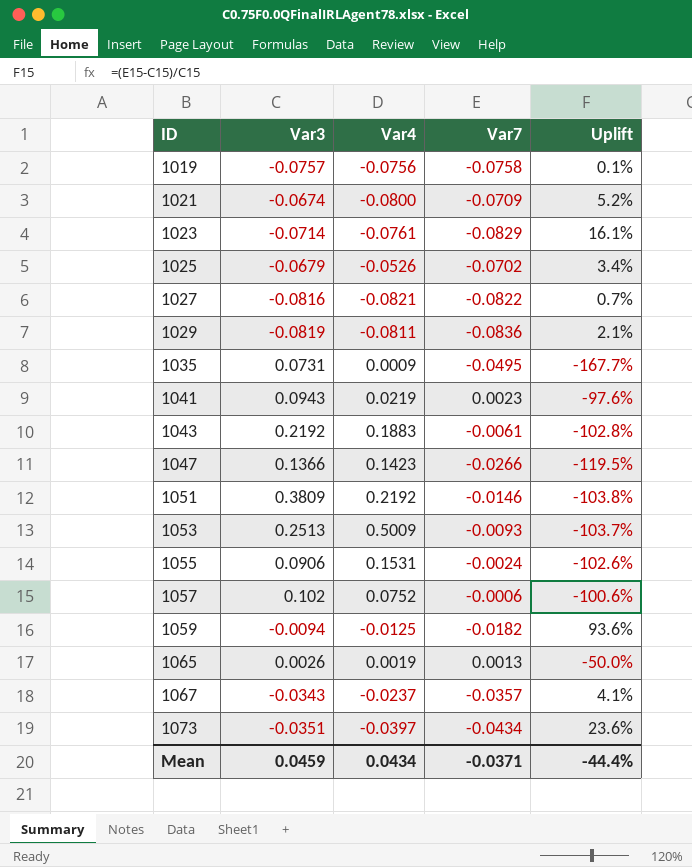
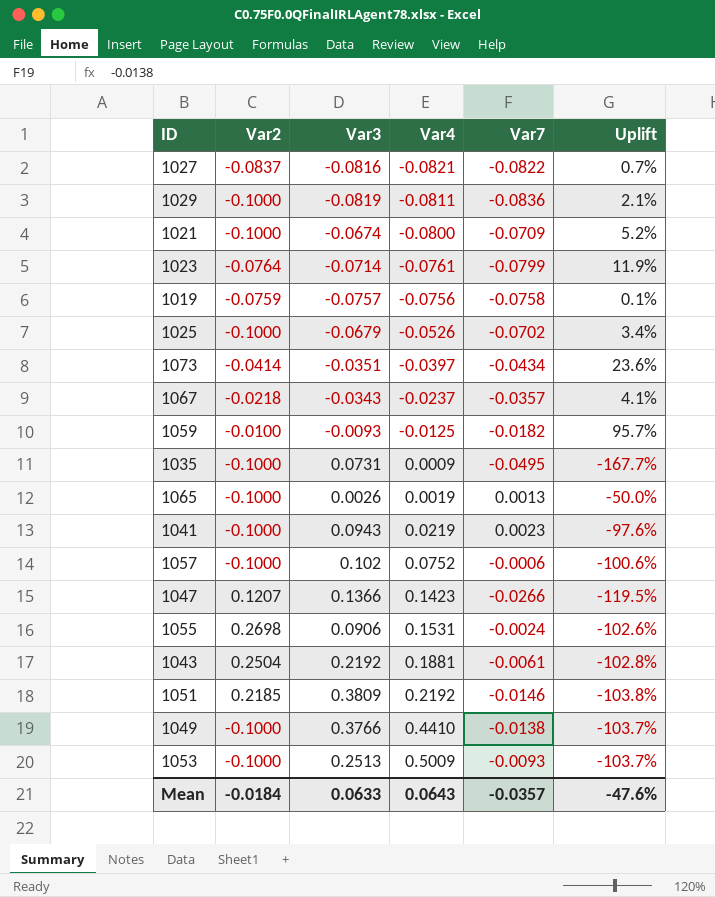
row order: ID ascending -> Var4 ascending
column Var2 | position: none -> 2
1023 | Var7: -0.0829 -> -0.0799
1023 | Uplift: 16.1% -> 11.9%
1059 | Var3: -0.0094 -> -0.0093
1059 | Uplift: 93.6% -> 95.7%
1043 | Var4: 0.1883 -> 0.1881
row 1049: none -> -0.1000 | 0.3766 | 0.4410 | -0.0138 | -103.7%
Mean | Var3: 0.0459 -> 0.0633
Mean | Var4: 0.0434 -> 0.0643
Mean | Var7: -0.0371 -> -0.0357
Mean | Uplift: -44.4% -> -47.6%

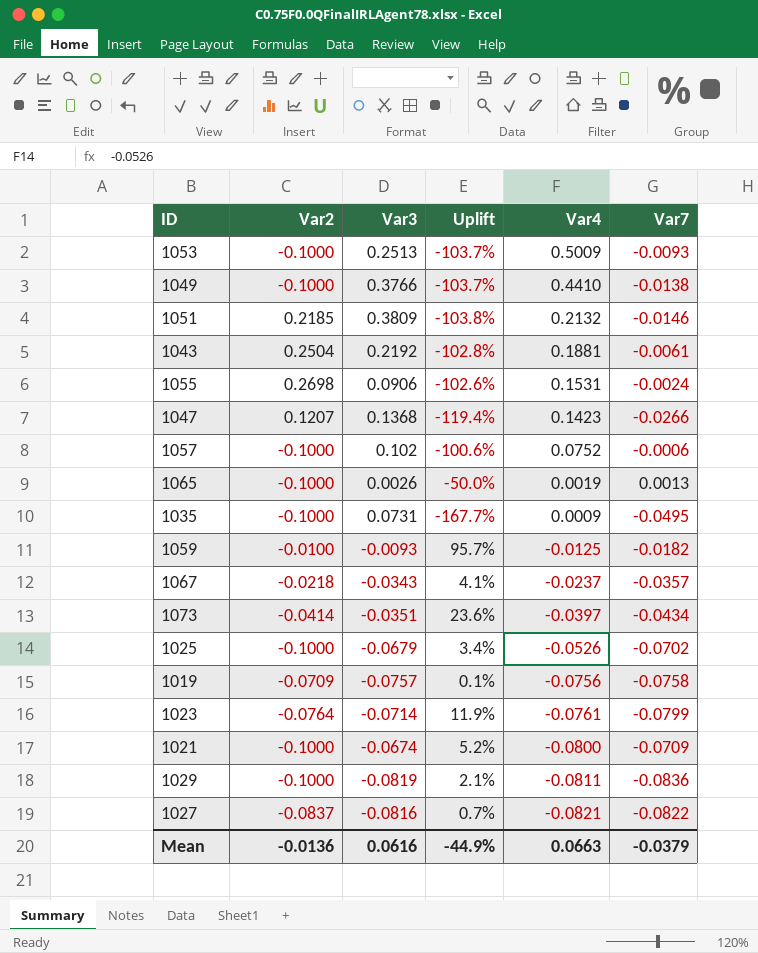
row order: Var4 ascending -> Var4 descending
column Uplift | position: 6 -> 4
row 1041: -0.1000 | 0.0943 | 0.0219 | 0.0023 | -97.6% -> none
1051 | Var4: 0.2192 -> 0.2132
1047 | Var3: 0.1366 -> 0.1368
1047 | Uplift: -119.5% -> -119.4%
1019 | Var2: -0.0759 -> -0.0709
Mean | Var2: -0.0184 -> -0.0136
Mean | Var3: 0.0633 -> 0.0616
Mean | Uplift: -47.6% -> -44.9%
Mean | Var4: 0.0643 -> 0.0663
Mean | Var7: -0.0357 -> -0.0379

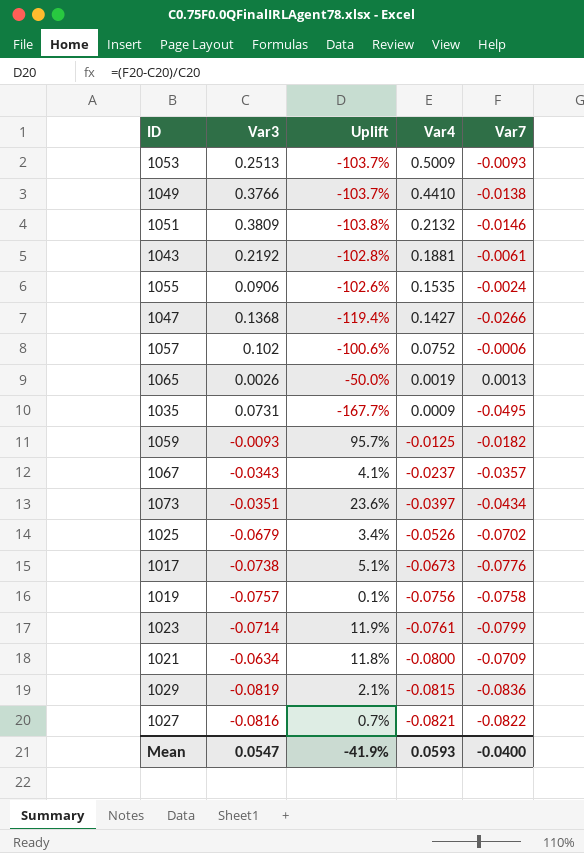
column Var2 | position: 2 -> none
1055 | Var4: 0.1531 -> 0.1535
1047 | Var4: 0.1423 -> 0.1427
row 1017: none -> -0.0738 | 5.1% | -0.0673 | -0.0776
1021 | Var3: -0.0674 -> -0.0634
1021 | Uplift: 5.2% -> 11.8%
1029 | Var4: -0.0811 -> -0.0815
Mean | Var3: 0.0616 -> 0.0547
Mean | Uplift: -44.9% -> -41.9%
Mean | Var4: 0.0663 -> 0.0593
Mean | Var7: -0.0379 -> -0.0400

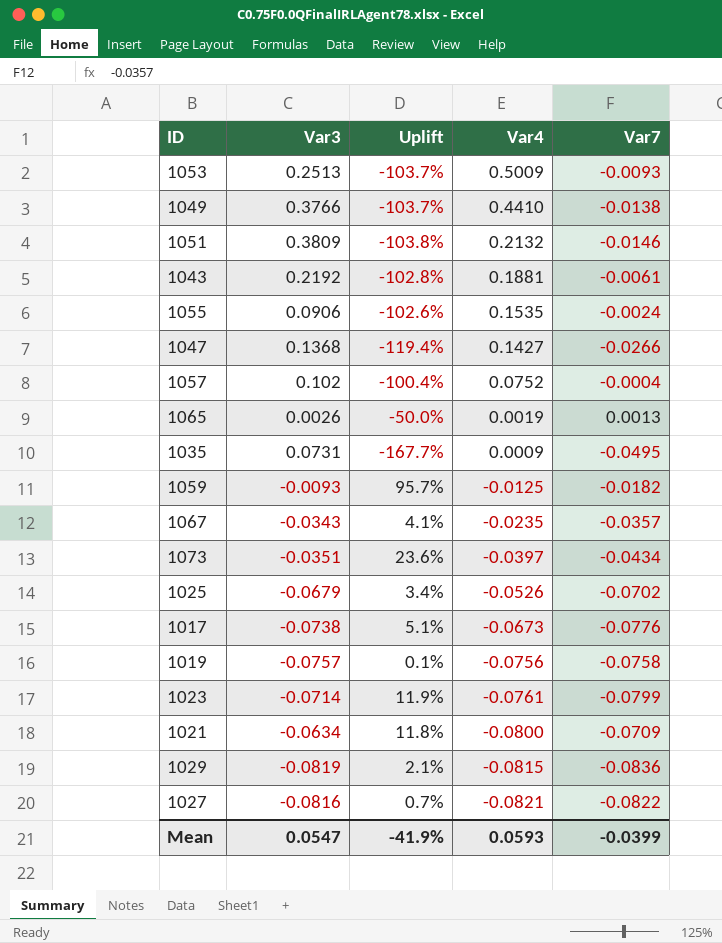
1057 | Uplift: -100.6% -> -100.4%
1057 | Var7: -0.0006 -> -0.0004
1067 | Var4: -0.0237 -> -0.0235
Mean | Var7: -0.0400 -> -0.0399

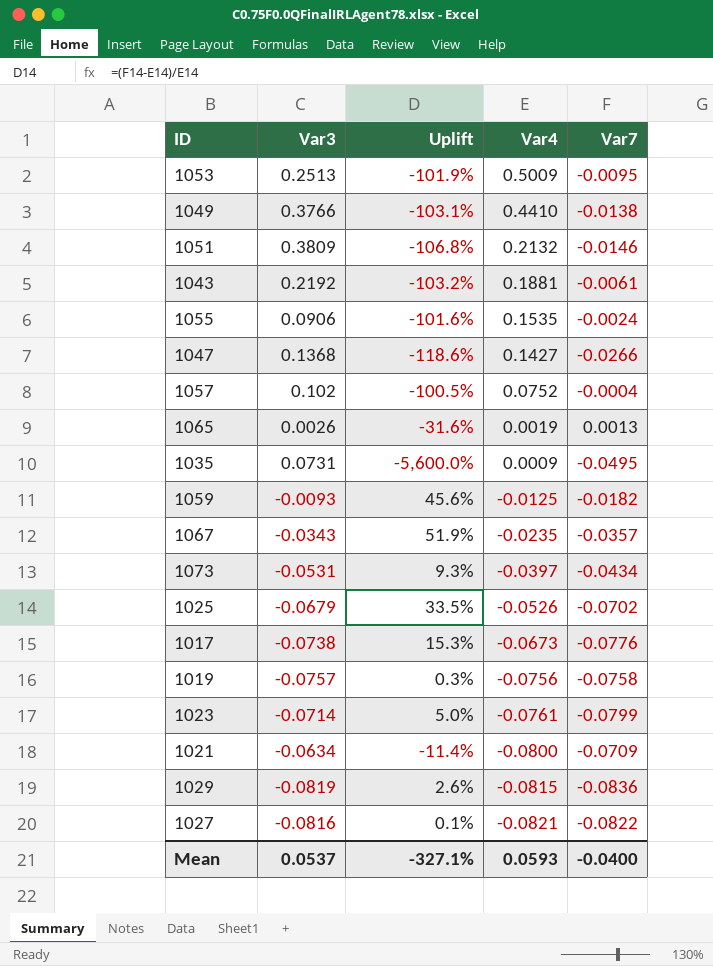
column Uplift | formula: ([Var7] - [Var3]) / [Var3] -> ([Var7] - [Var4]) / [Var4]
1053 | Var7: -0.0093 -> -0.0095
1073 | Var3: -0.0351 -> -0.0531
Mean | Var3: 0.0547 -> 0.0537
Mean | Uplift: -41.9% -> -327.1%
Mean | Var7: -0.0399 -> -0.0400

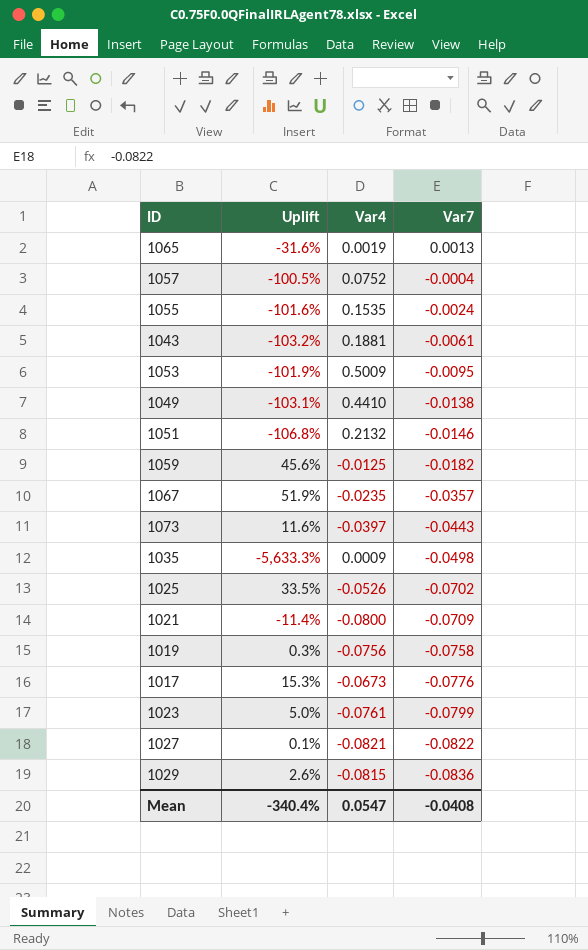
row order: Var4 descending -> Var7 descending
column Var3 | position: 2 -> none
row 1047: 0.1368 | -118.6% | 0.1427 | -0.0266 -> none
1073 | Uplift: 9.3% -> 11.6%
1073 | Var7: -0.0434 -> -0.0443
1035 | Uplift: -5,600.0% -> -5,633.3%
1035 | Var7: -0.0495 -> -0.0498
Mean | Uplift: -327.1% -> -340.4%
Mean | Var4: 0.0593 -> 0.0547
Mean | Var7: -0.0400 -> -0.0408

